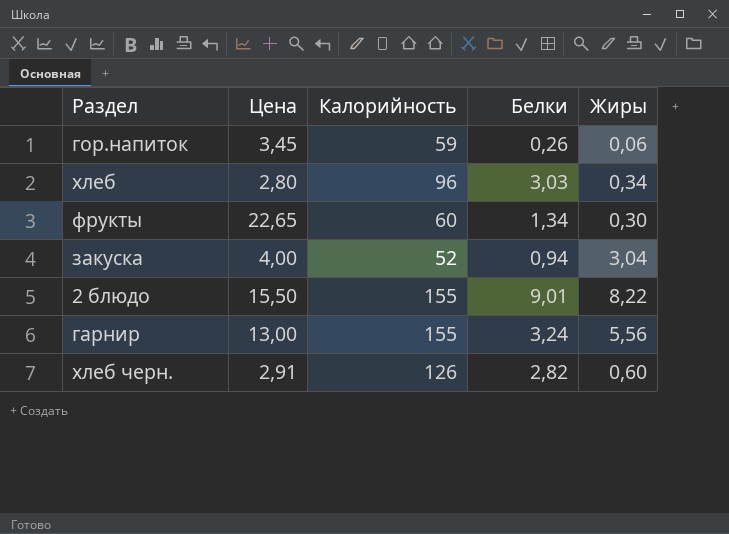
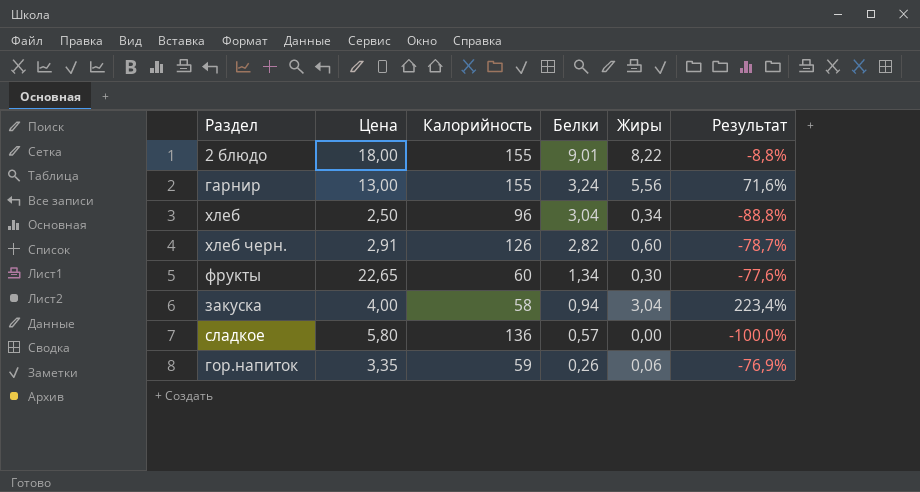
row order: none -> Белки descending
column Результат | formula: none -> ([Жиры] - [Белки]) / [Белки]
2 блюдо | Цена: 15,50 -> 18,00
хлеб | Цена: 2,80 -> 2,50
хлеб | Белки: 3,03 -> 3,04
закуска | Калорийность: 52 -> 58
row сладкое: none -> 5,80 | 136 | 0,57 | 0,00 | -100,0%
гор.напиток | Цена: 3,45 -> 3,35

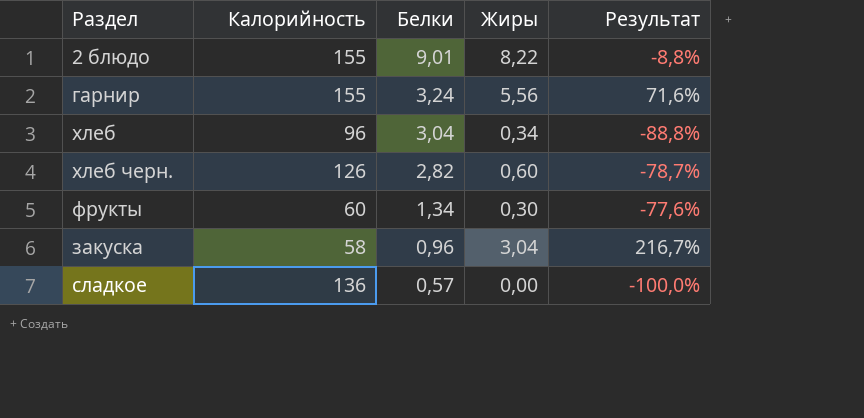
column Цена | position: 2 -> none
row гор.напиток: 3,35 | 59 | 0,26 | 0,06 | -76,9% -> none
закуска | Белки: 0,94 -> 0,96
закуска | Результат: 223,4% -> 216,7%

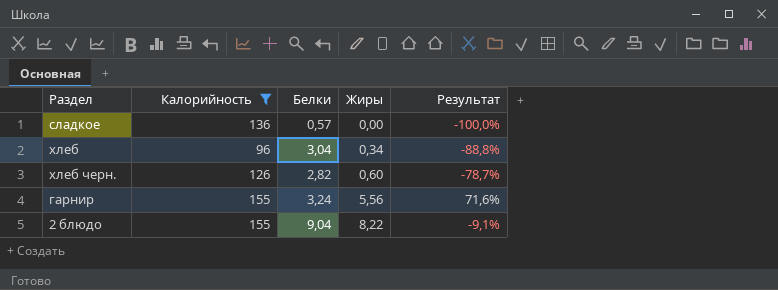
filter: none -> Калорийность >= 96
row order: Белки descending -> Жиры ascending
2 блюдо | Белки: 9,01 -> 9,04
2 блюдо | Результат: -8,8% -> -9,1%

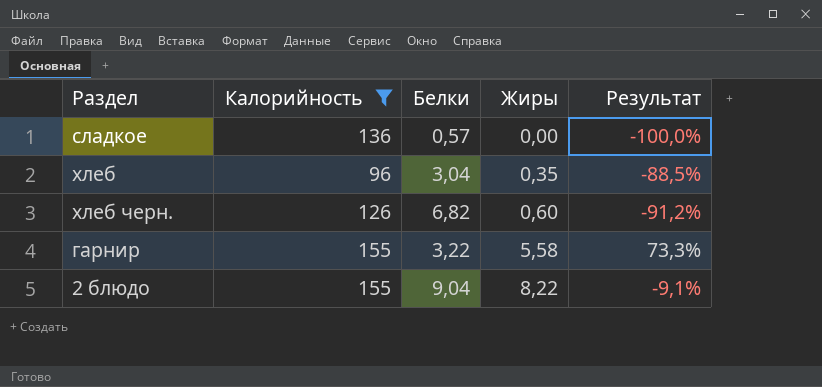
хлеб | Жиры: 0,34 -> 0,35
хлеб | Результат: -88,8% -> -88,5%
хлеб черн. | Белки: 2,82 -> 6,82
хлеб черн. | Результат: -78,7% -> -91,2%
гарнир | Белки: 3,24 -> 3,22
гарнир | Жиры: 5,56 -> 5,58
гарнир | Результат: 71,6% -> 73,3%

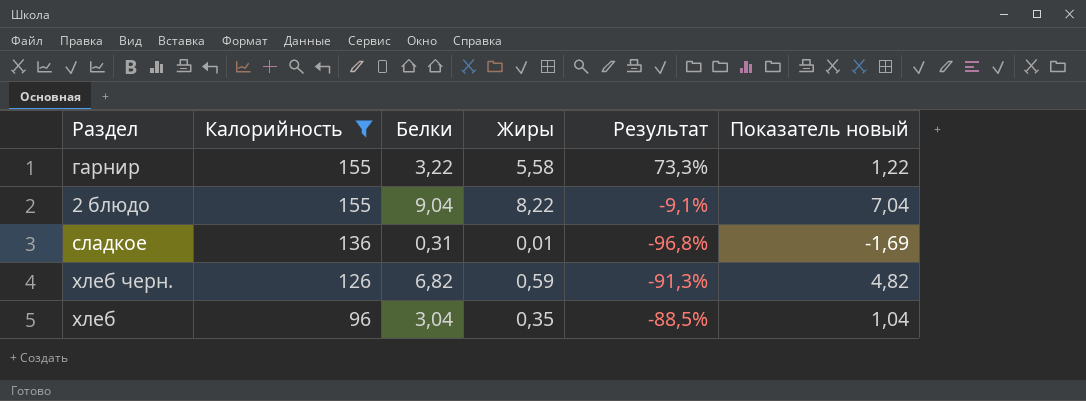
row order: Жиры ascending -> Калорийность descending
column Показатель новый | formula: none -> [Белки] - 2
сладкое | Белки: 0,57 -> 0,31
сладкое | Жиры: 0,00 -> 0,01
сладкое | Результат: -100,0% -> -96,8%
хлеб черн. | Жиры: 0,60 -> 0,59
хлеб черн. | Результат: -91,2% -> -91,3%

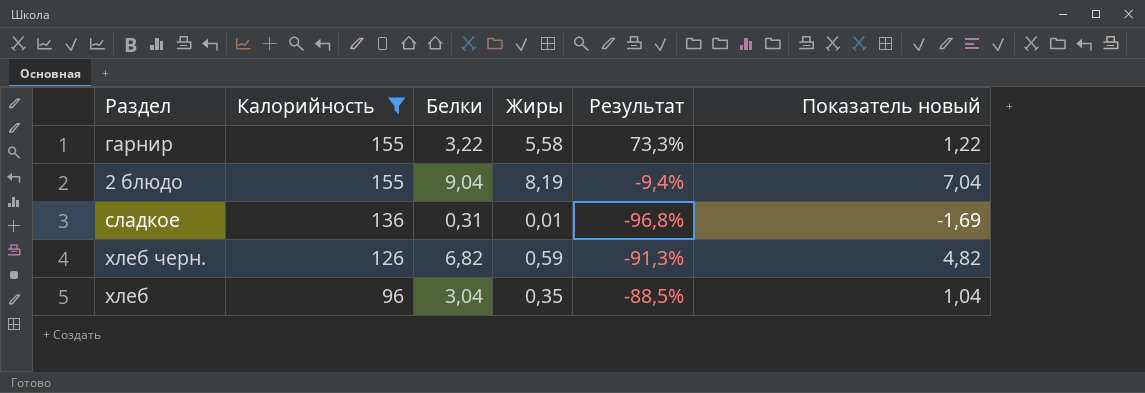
2 блюдо | Жиры: 8,22 -> 8,19
2 блюдо | Результат: -9,1% -> -9,4%

